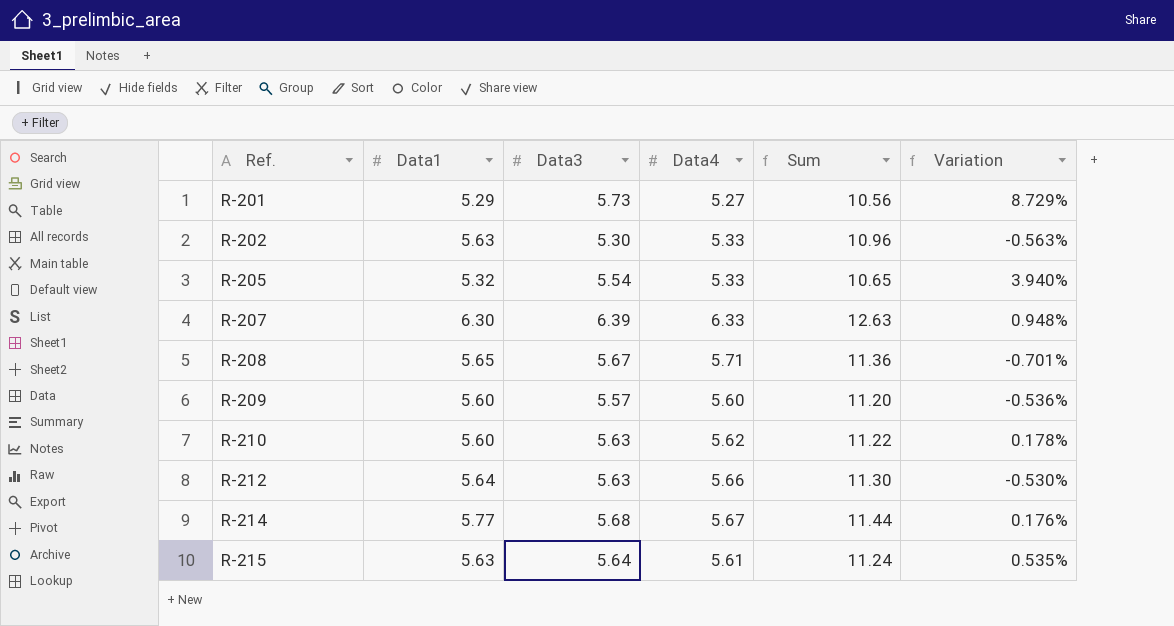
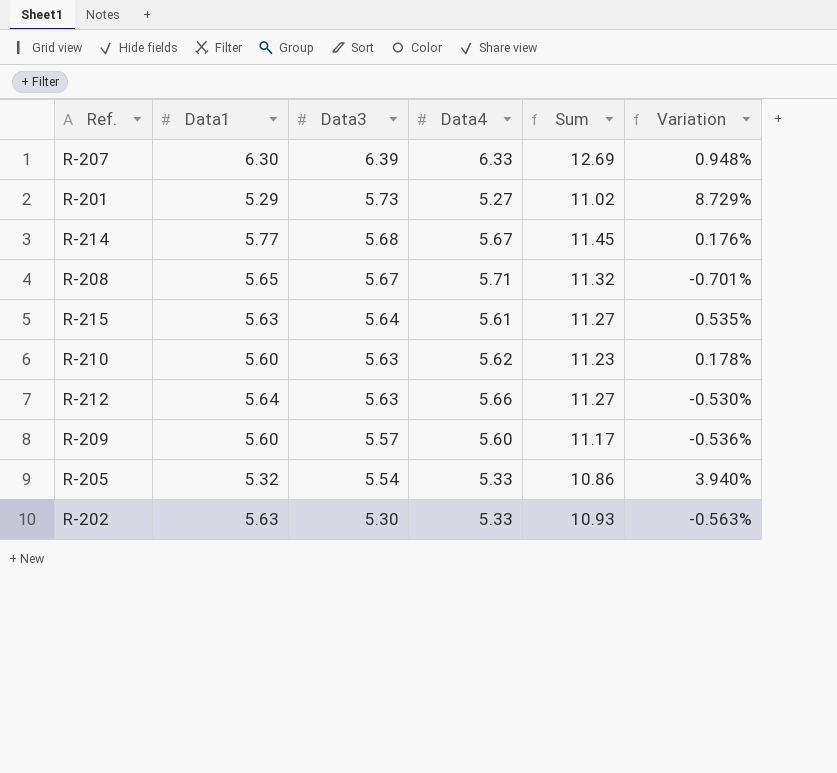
row order: Ref. ascending -> Data3 descending
column Sum | formula: [Data1] + [Data4] -> [Data1] + [Data3]

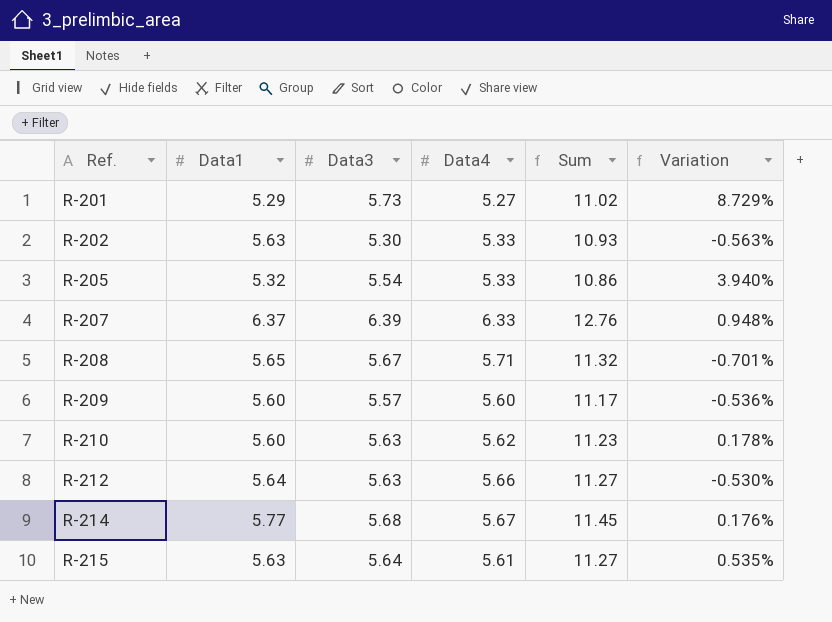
row order: Data3 descending -> Ref. ascending
R-207 | Data1: 6.30 -> 6.37
R-207 | Sum: 12.69 -> 12.76

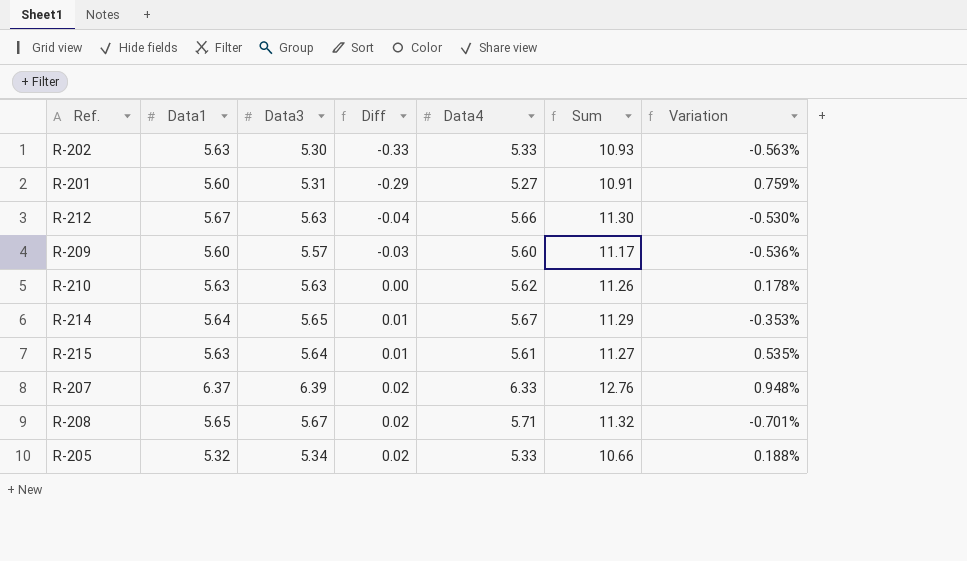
row order: Ref. ascending -> Diff ascending
column Diff | formula: none -> [Data3] - [Data1]
R-201 | Data1: 5.29 -> 5.60
R-201 | Data3: 5.73 -> 5.31
R-201 | Sum: 11.02 -> 10.91
R-201 | Variation: 8.729% -> 0.759%
R-212 | Data1: 5.64 -> 5.67
R-212 | Sum: 11.27 -> 11.30
R-210 | Data1: 5.60 -> 5.63
R-210 | Sum: 11.23 -> 11.26
R-214 | Data1: 5.77 -> 5.64
R-214 | Data3: 5.68 -> 5.65
R-214 | Sum: 11.45 -> 11.29
R-214 | Variation: 0.176% -> -0.353%
R-205 | Data3: 5.54 -> 5.34
R-205 | Sum: 10.86 -> 10.66
R-205 | Variation: 3.940% -> 0.188%

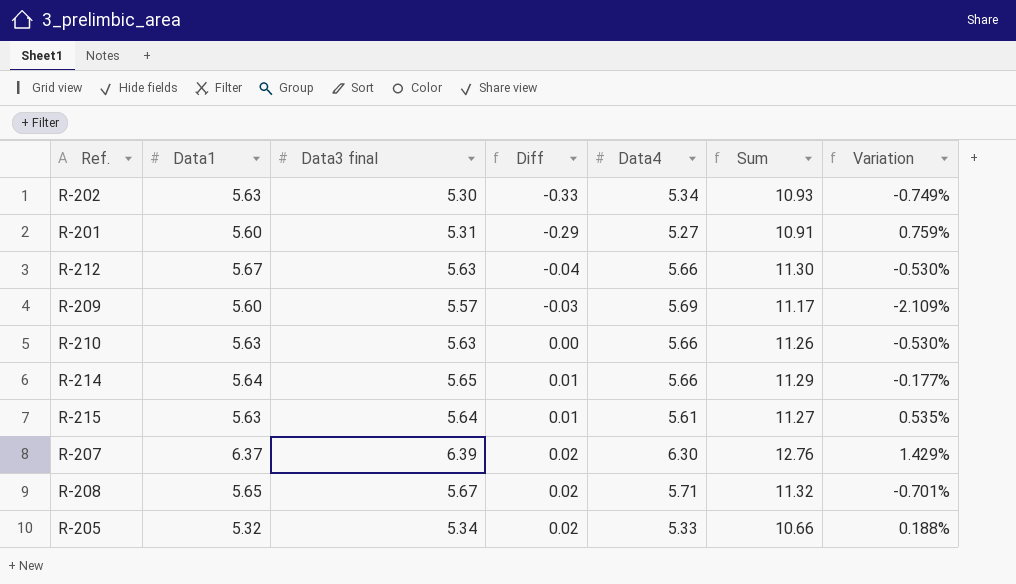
column name: Data3 -> Data3 final
R-202 | Data4: 5.33 -> 5.34
R-202 | Variation: -0.563% -> -0.749%
R-209 | Data4: 5.60 -> 5.69
R-209 | Variation: -0.536% -> -2.109%
R-210 | Data4: 5.62 -> 5.66
R-210 | Variation: 0.178% -> -0.530%
R-214 | Data4: 5.67 -> 5.66
R-214 | Variation: -0.353% -> -0.177%
R-207 | Data4: 6.33 -> 6.30
R-207 | Variation: 0.948% -> 1.429%

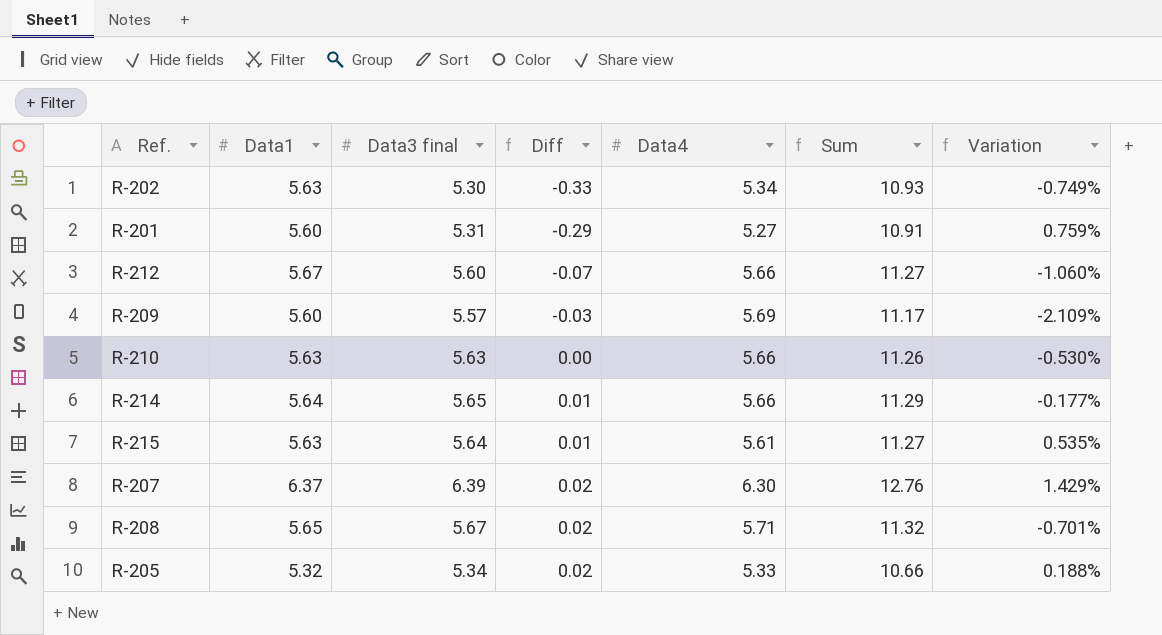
R-212 | Data3 final: 5.63 -> 5.60
R-212 | Diff: -0.04 -> -0.07
R-212 | Sum: 11.30 -> 11.27
R-212 | Variation: -0.530% -> -1.060%

